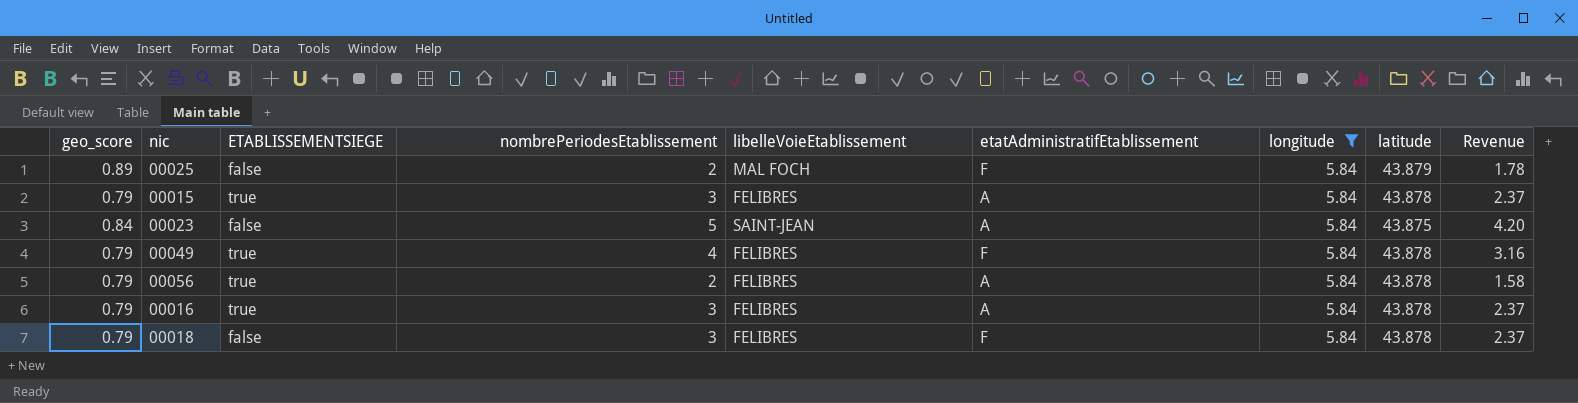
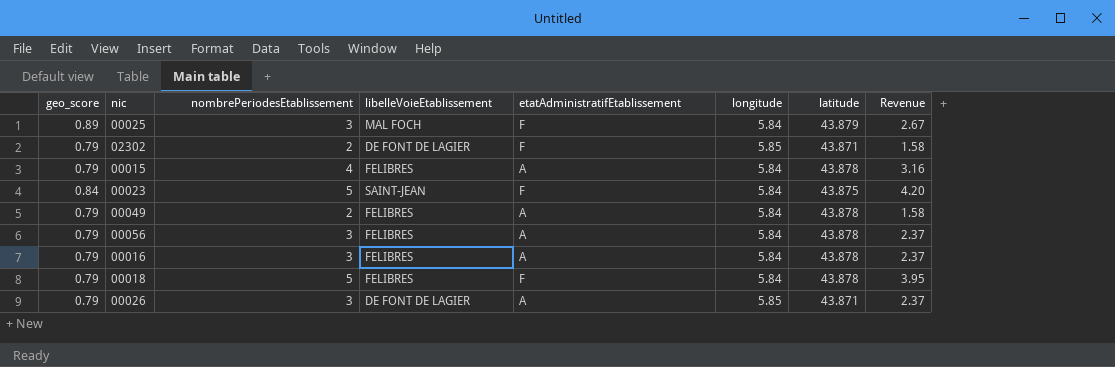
filter: longitude = 5.84 -> none
column ETABLISSEMENTSIEGE | position: 3 -> none
00025 | nombrePeriodesEtablissement: 2 -> 3
00025 | Revenue: 1.78 -> 2.67
00015 | nombrePeriodesEtablissement: 3 -> 4
00015 | Revenue: 2.37 -> 3.16
00023 | etatAdministratifEtablissement: A -> F
00049 | nombrePeriodesEtablissement: 4 -> 2
00049 | etatAdministratifEtablissement: F -> A
00049 | Revenue: 3.16 -> 1.58
00056 | nombrePeriodesEtablissement: 2 -> 3
00056 | Revenue: 1.58 -> 2.37
00018 | nombrePeriodesEtablissement: 3 -> 5
00018 | Revenue: 2.37 -> 3.95

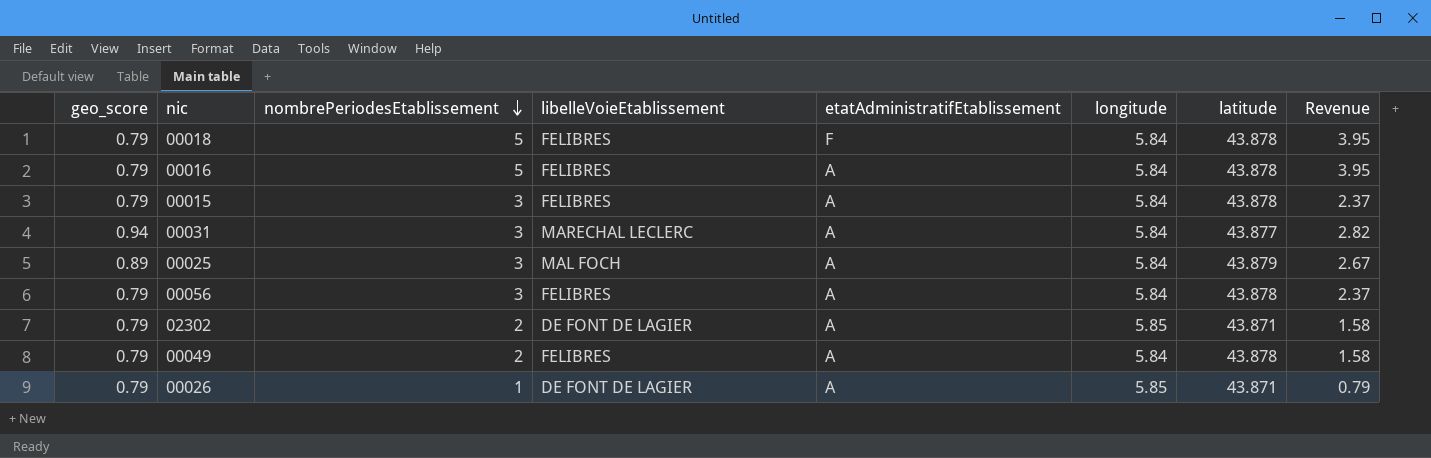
row order: none -> nombrePeriodesEtablissement descending
row 00023: 0.84 | 5 | SAINT-JEAN | F | 5.84 | 43.875 | 4.20 -> none
00016 | nombrePeriodesEtablissement: 3 -> 5
00016 | Revenue: 2.37 -> 3.95
00015 | nombrePeriodesEtablissement: 4 -> 3
00015 | Revenue: 3.16 -> 2.37
row 00031: none -> 0.94 | 3 | MARECHAL LECLERC | A | 5.84 | 43.877 | 2.82
00025 | etatAdministratifEtablissement: F -> A
02302 | etatAdministratifEtablissement: F -> A
00026 | nombrePeriodesEtablissement: 3 -> 1
00026 | Revenue: 2.37 -> 0.79

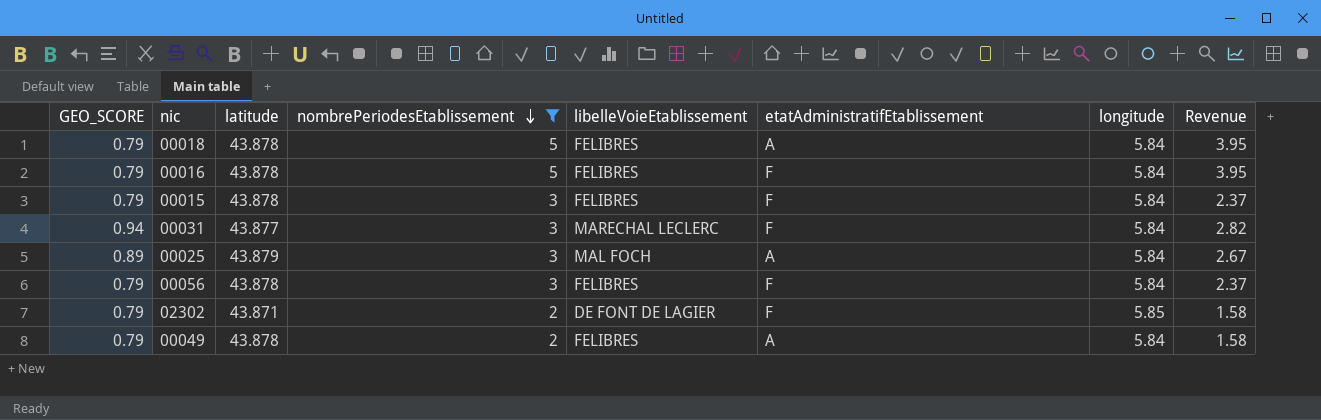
filter: none -> nombrePeriodesEtablissement != 1
column name: geo_score -> GEO_SCORE
column latitude | position: 7 -> 3
00018 | etatAdministratifEtablissement: F -> A
00016 | etatAdministratifEtablissement: A -> F
00015 | etatAdministratifEtablissement: A -> F
00031 | etatAdministratifEtablissement: A -> F
00056 | etatAdministratifEtablissement: A -> F
02302 | etatAdministratifEtablissement: A -> F

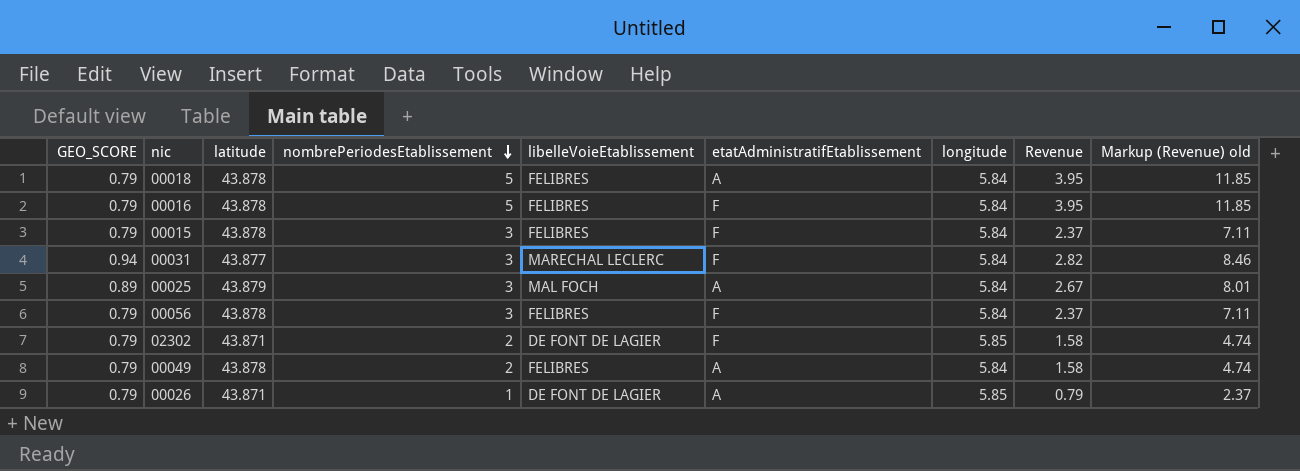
filter: nombrePeriodesEtablissement != 1 -> none
column Markup (Revenue) old | formula: none -> [Revenue] * 3

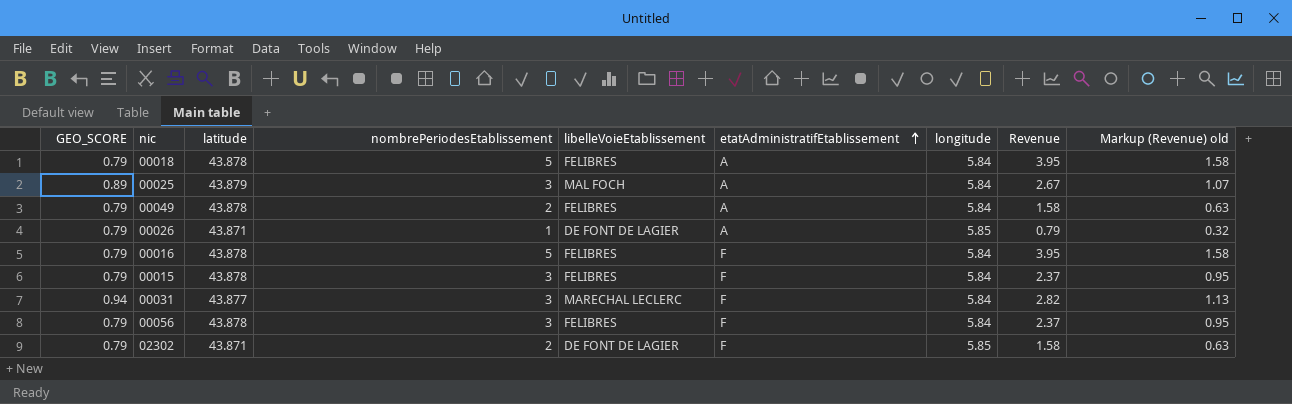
row order: nombrePeriodesEtablissement descending -> etatAdministratifEtablissement ascending
column Markup (Revenue) old | formula: [Revenue] * 3 -> [Revenue] * 0.4

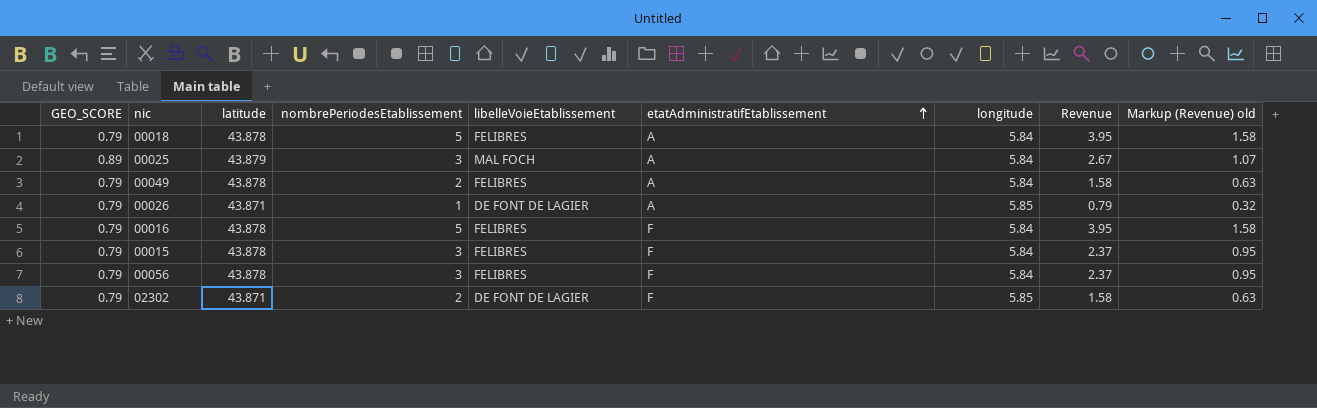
row 00031: 0.94 | 43.877 | 3 | MARECHAL LECLERC | F | 5.84 | 2.82 | 1.13 -> none

